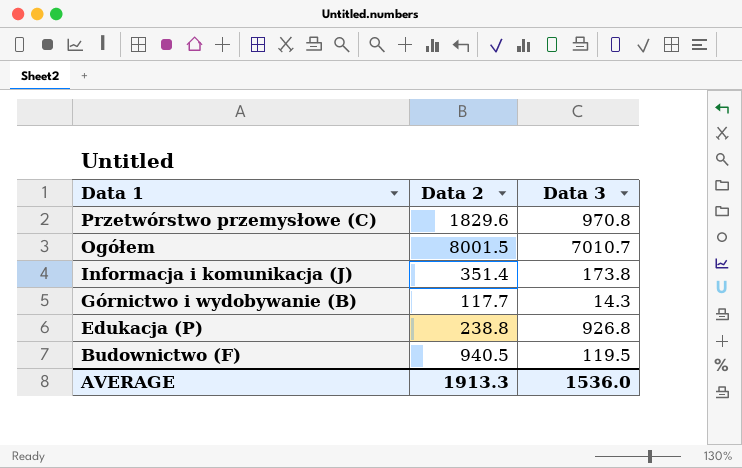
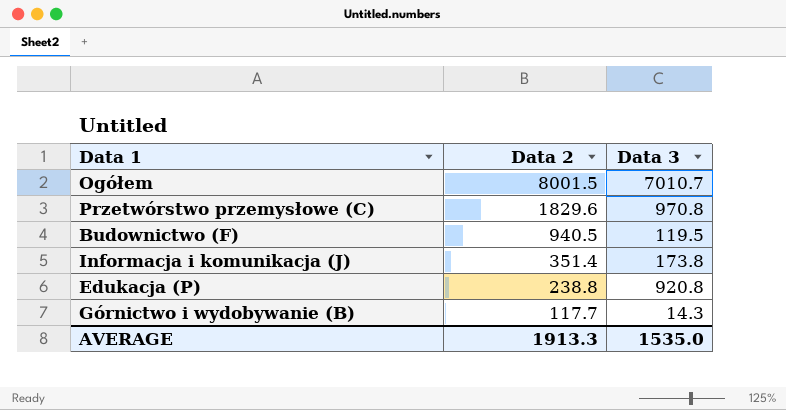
row order: Data 1 descending -> Data 2 descending
Edukacja (P) | Data 3: 926.8 -> 920.8
AVERAGE | Data 3: 1536.0 -> 1535.0

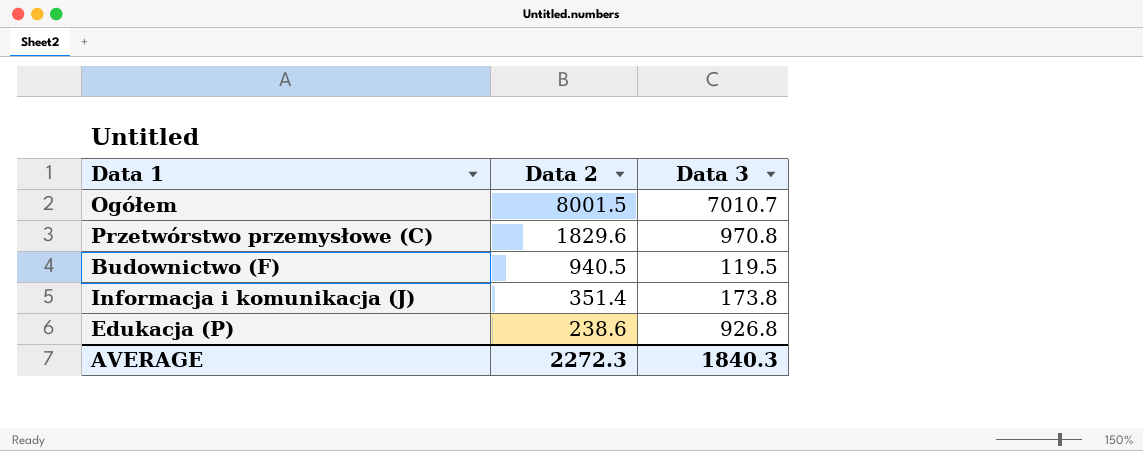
row Górnictwo i wydobywanie (B): 117.7 | 14.3 -> none
Edukacja (P) | Data 2: 238.8 -> 238.6
Edukacja (P) | Data 3: 920.8 -> 926.8
AVERAGE | Data 2: 1913.3 -> 2272.3
AVERAGE | Data 3: 1535.0 -> 1840.3

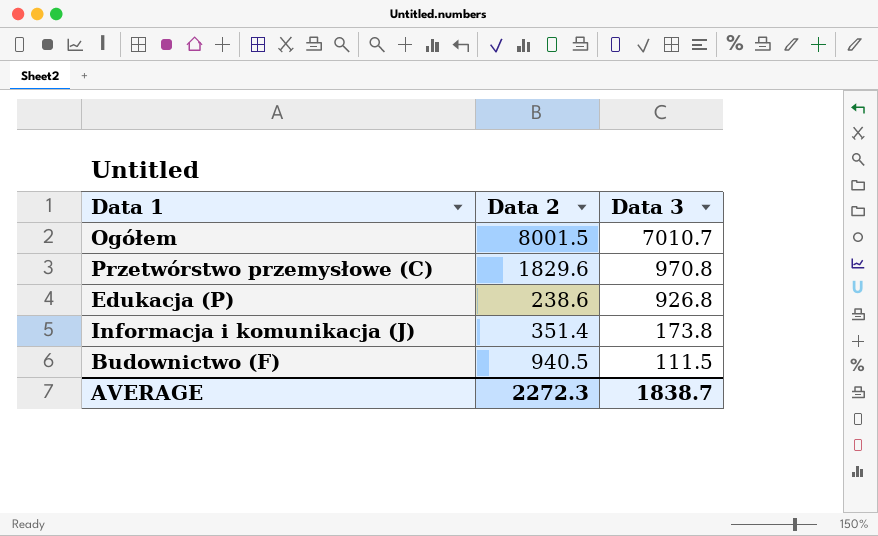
row order: Data 2 descending -> Data 3 descending
Budownictwo (F) | Data 3: 119.5 -> 111.5
AVERAGE | Data 3: 1840.3 -> 1838.7

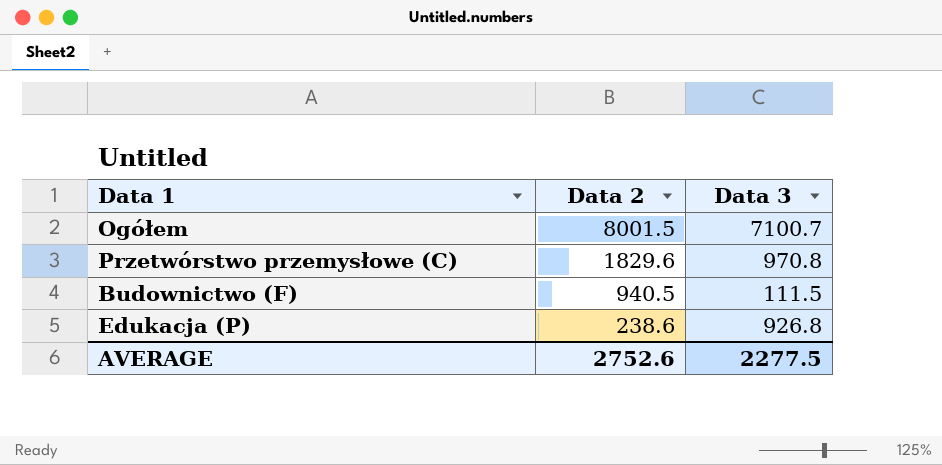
row order: Data 3 descending -> Data 2 descending
row Informacja i komunikacja (J): 351.4 | 173.8 -> none
Ogółem | Data 3: 7010.7 -> 7100.7
AVERAGE | Data 2: 2272.3 -> 2752.6
AVERAGE | Data 3: 1838.7 -> 2277.5

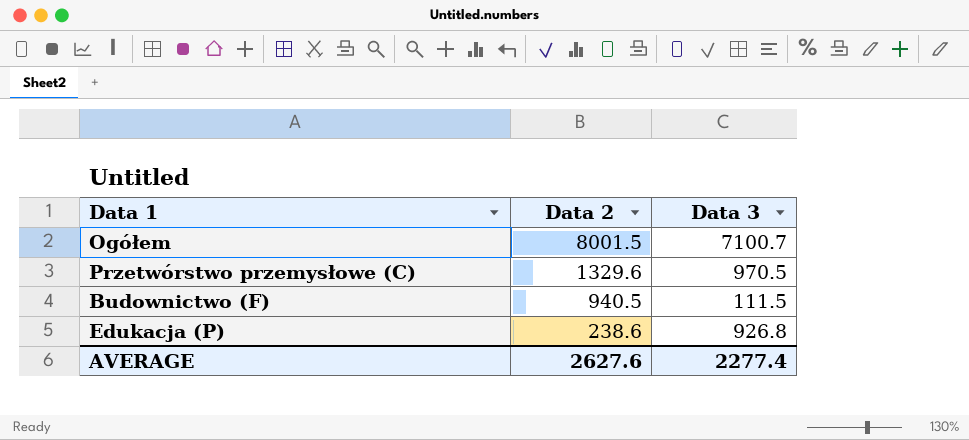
Przetwórstwo przemysłowe (C) | Data 2: 1829.6 -> 1329.6
Przetwórstwo przemysłowe (C) | Data 3: 970.8 -> 970.5
AVERAGE | Data 2: 2752.6 -> 2627.6
AVERAGE | Data 3: 2277.5 -> 2277.4

